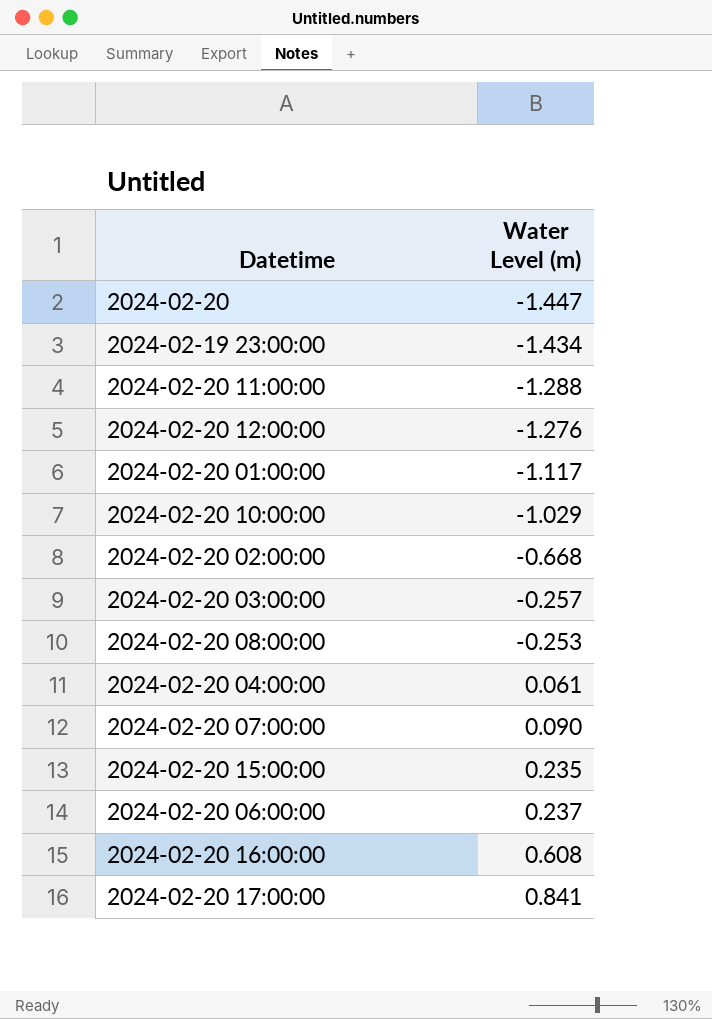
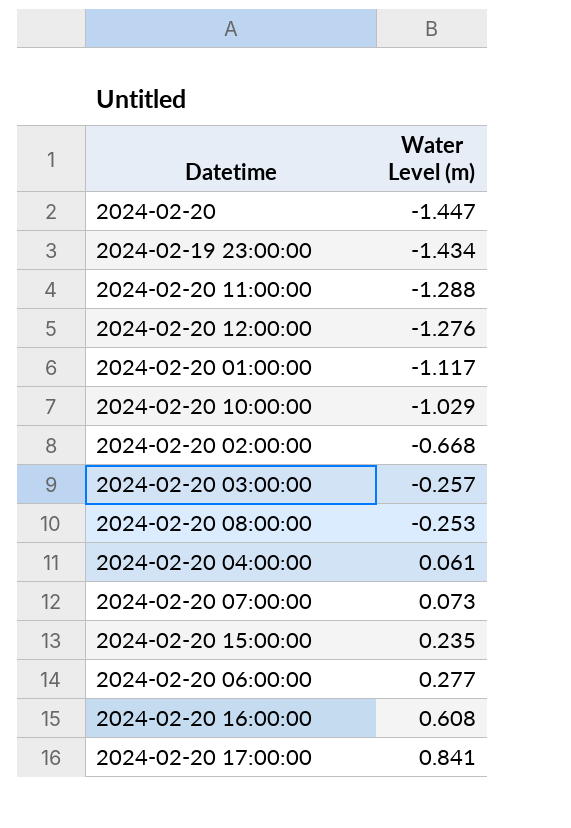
2024-02-20 07:00:00 | Water Level (m): 0.090 -> 0.073
2024-02-20 06:00:00 | Water Level (m): 0.237 -> 0.277

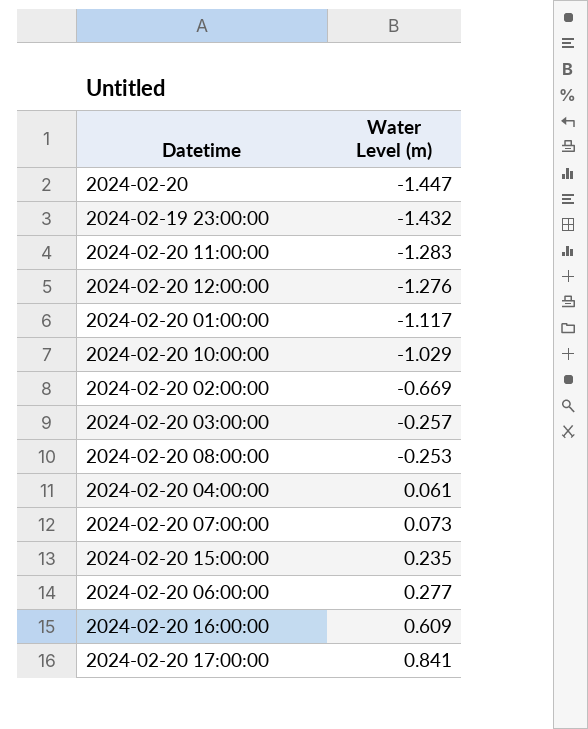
2024-02-19 23:00:00 | Water Level (m): -1.434 -> -1.432
2024-02-20 11:00:00 | Water Level (m): -1.288 -> -1.283
2024-02-20 02:00:00 | Water Level (m): -0.668 -> -0.669
2024-02-20 16:00:00 | Water Level (m): 0.608 -> 0.609

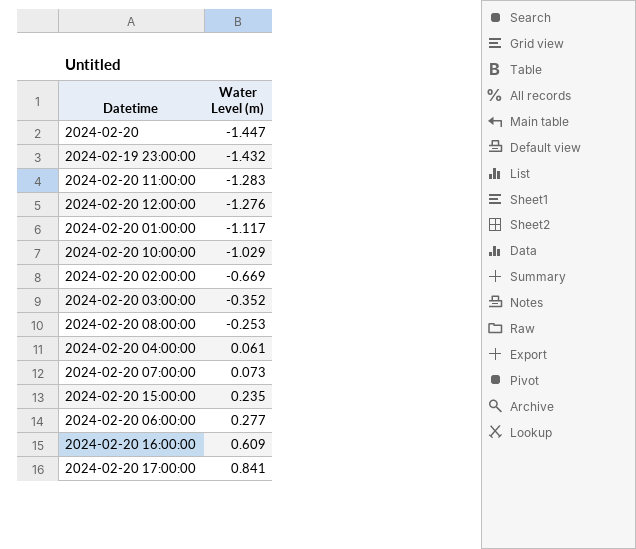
2024-02-20 03:00:00 | Water Level (m): -0.257 -> -0.352

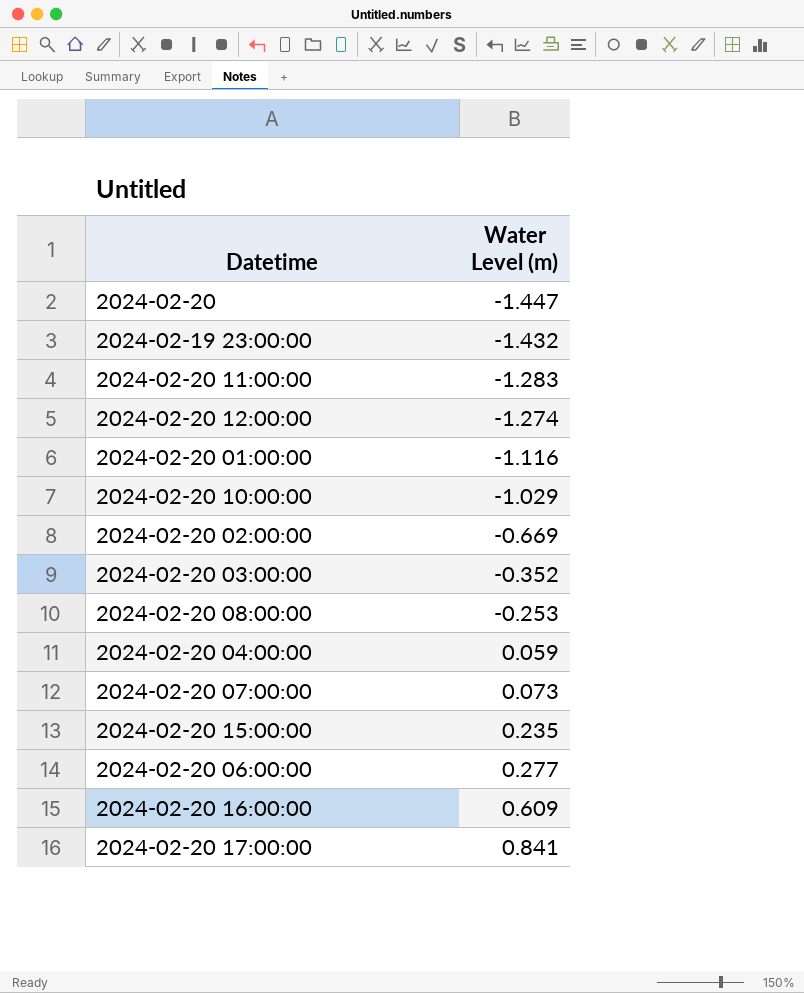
2024-02-20 12:00:00 | Water Level (m): -1.276 -> -1.274
2024-02-20 01:00:00 | Water Level (m): -1.117 -> -1.116
2024-02-20 04:00:00 | Water Level (m): 0.061 -> 0.059

